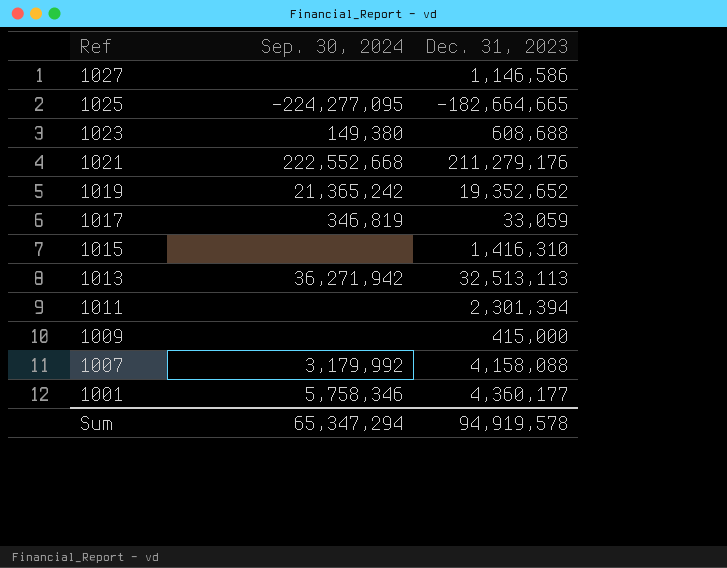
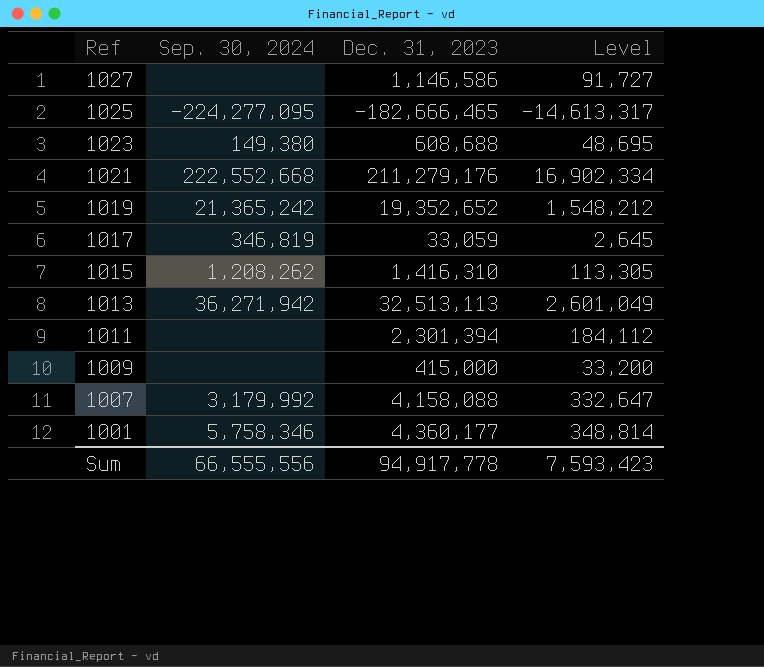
column Level | formula: none -> [Dec. 31, 2023] * 0.08
1025 | Dec. 31, 2023: -182,664,665 -> -182,666,465
1015 | Sep. 30, 2024: none -> 1,208,262
Sum | Sep. 30, 2024: 65,347,294 -> 66,555,556
Sum | Dec. 31, 2023: 94,919,578 -> 94,917,778

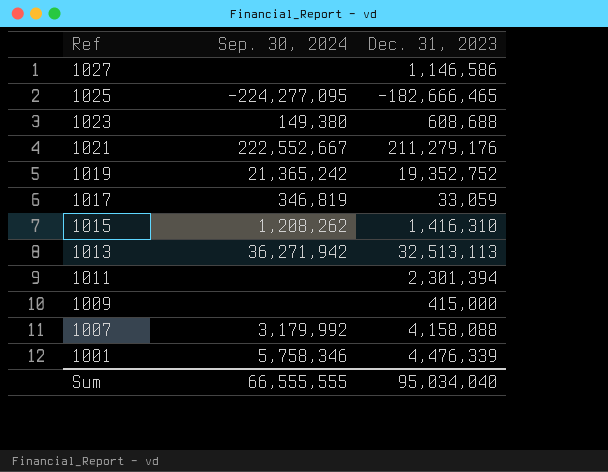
column Level | formula: [Dec. 31, 2023] * 0.08 -> none
1021 | Sep. 30, 2024: 222,552,668 -> 222,552,667
1019 | Dec. 31, 2023: 19,352,652 -> 19,352,752
1001 | Dec. 31, 2023: 4,360,177 -> 4,476,339
Sum | Sep. 30, 2024: 66,555,556 -> 66,555,555
Sum | Dec. 31, 2023: 94,917,778 -> 95,034,040

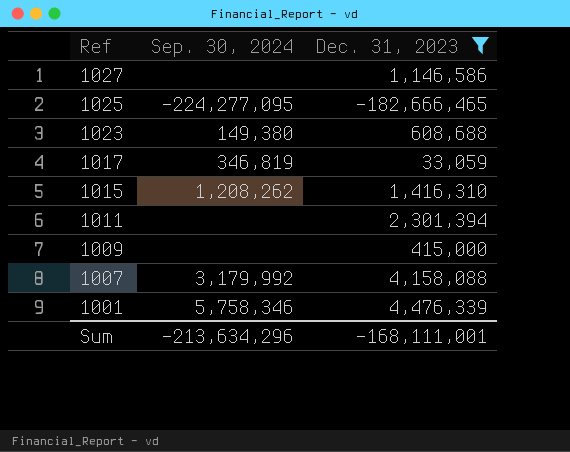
filter: none -> Dec. 31, 2023 <= 4,476,339
Sum | Sep. 30, 2024: 66,555,555 -> -213,634,296
Sum | Dec. 31, 2023: 95,034,040 -> -168,111,001

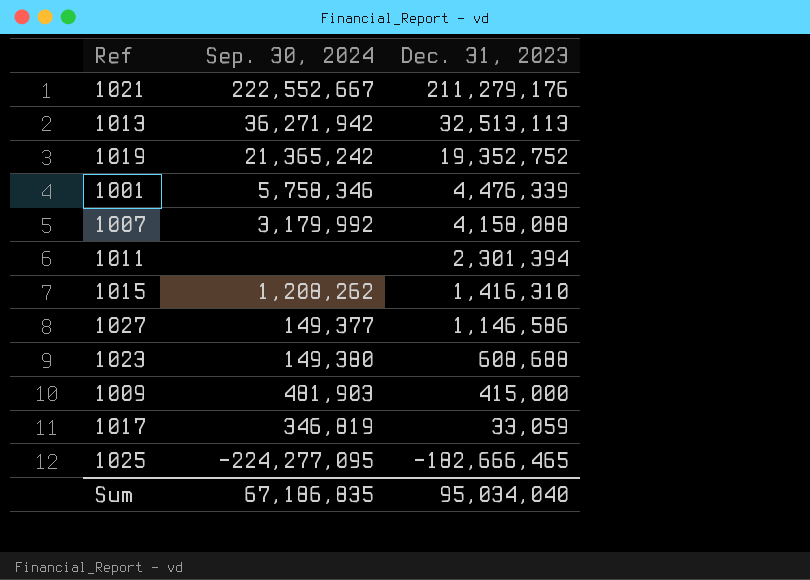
filter: Dec. 31, 2023 <= 4,476,339 -> none
row order: Ref descending -> Dec. 31, 2023 descending
1027 | Sep. 30, 2024: none -> 149,377
1009 | Sep. 30, 2024: none -> 481,903
Sum | Sep. 30, 2024: -213,634,296 -> 67,186,835
Sum | Dec. 31, 2023: -168,111,001 -> 95,034,040

